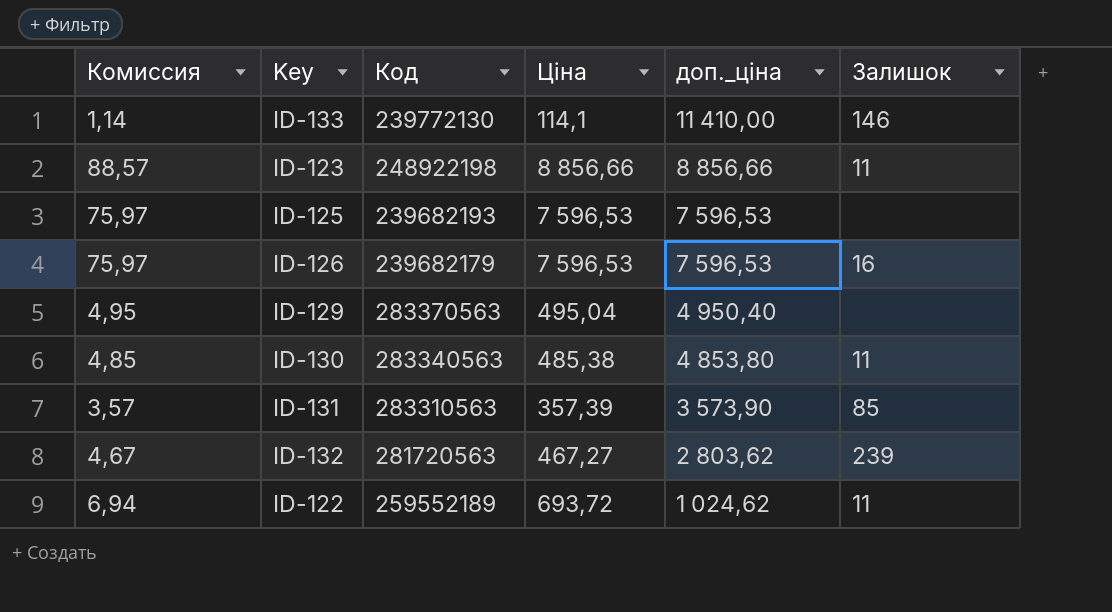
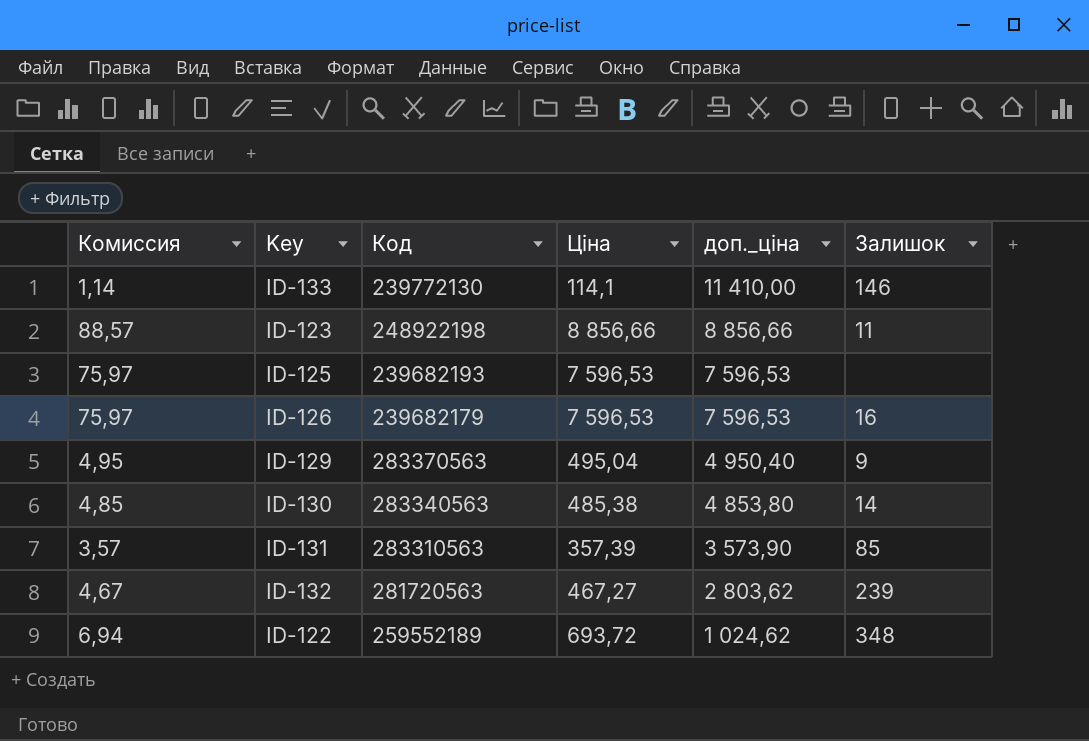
ID-129 | Залишок: none -> 9
ID-130 | Залишок: 11 -> 14
ID-122 | Залишок: 11 -> 348

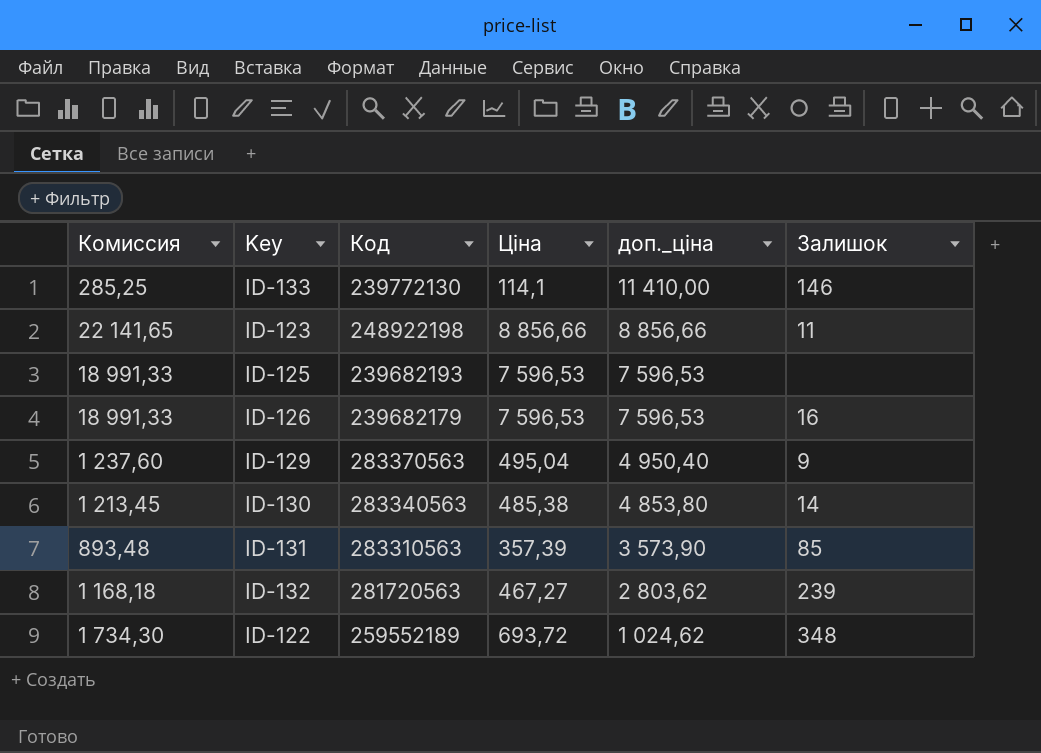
column Комиссия | formula: [Ціна] * 0,01 -> [Ціна] * 2,5

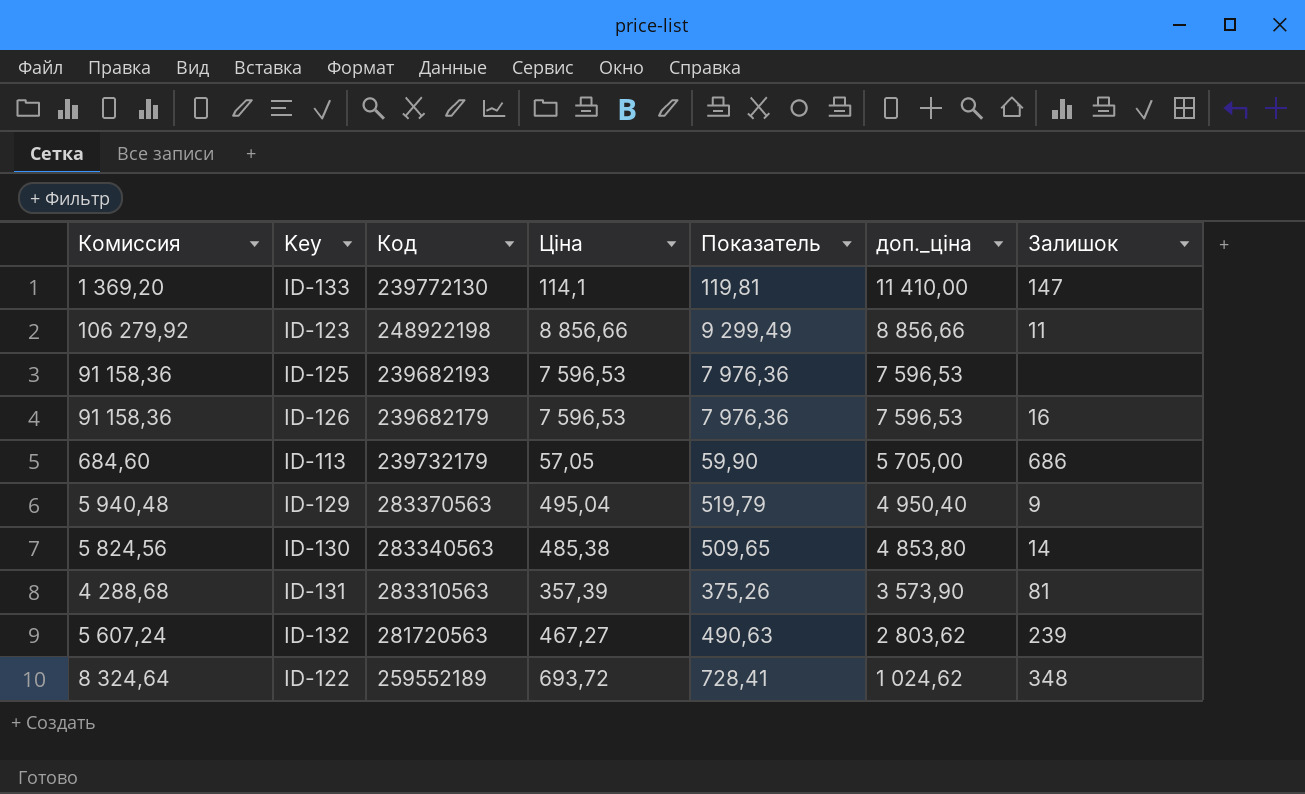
column Комиссия | formula: [Ціна] * 2,5 -> [Ціна] * 12
column Показатель | formula: none -> [Ціна] * 1,05
ID-133 | Залишок: 146 -> 147
row ID-113: none -> 684,60 | 239732179 | 57,05 | 59,90 | 5 705,00 | 686
ID-131 | Залишок: 85 -> 81

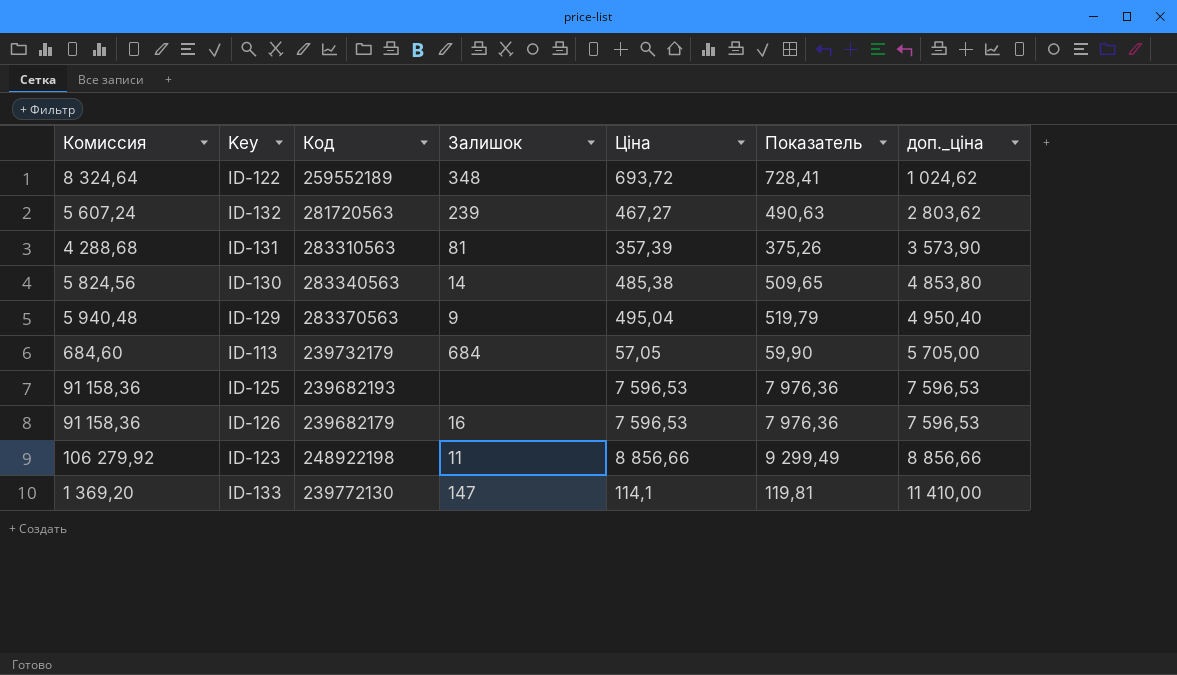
row order: доп._ціна descending -> доп._ціна ascending
column Залишок | position: 7 -> 4
ID-113 | Залишок: 686 -> 684

